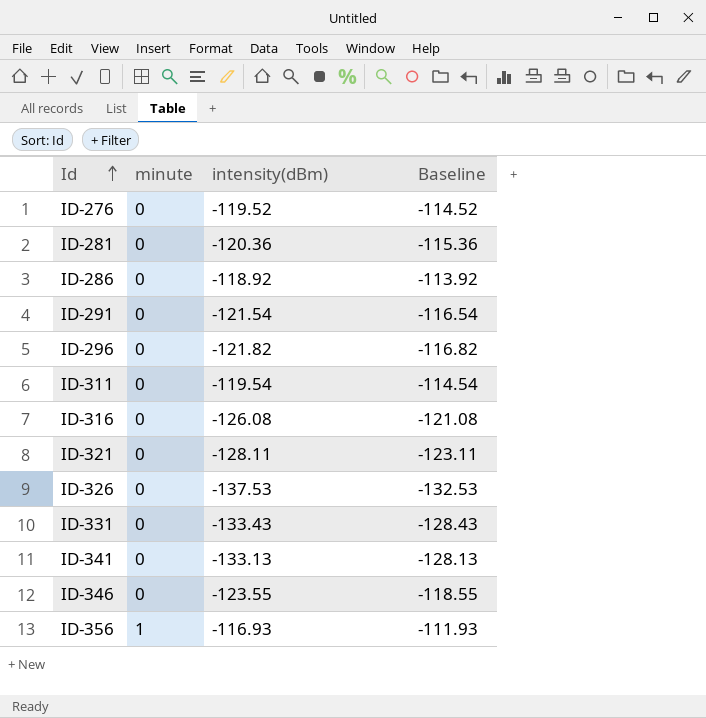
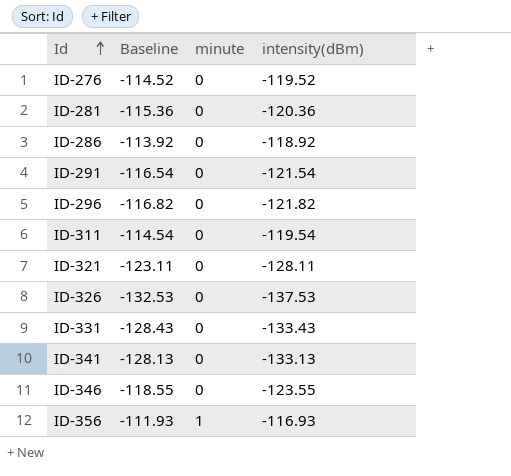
column Baseline | position: 4 -> 2
row ID-316: 0 | -126.08 | -121.08 -> none

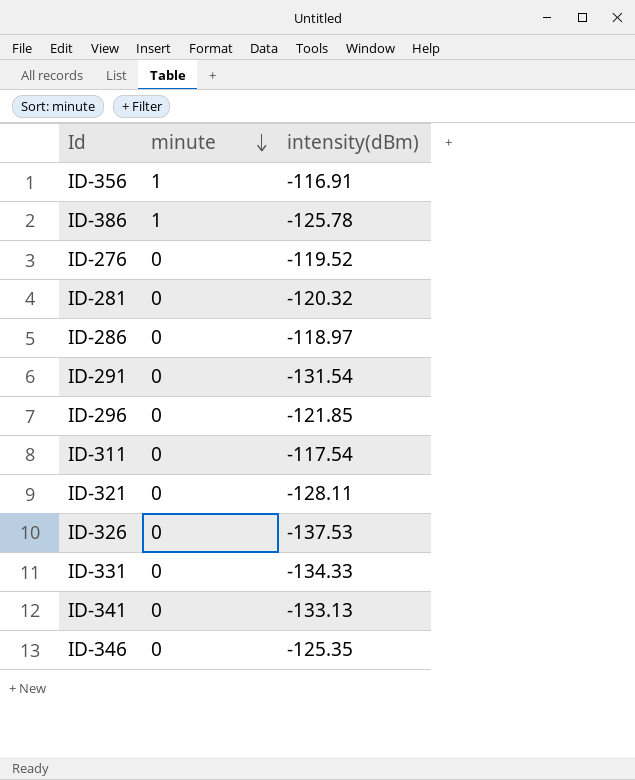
row order: Id ascending -> minute descending
column Baseline | formula: [intensity(dBm)] + 5 -> none
ID-356 | intensity(dBm): -116.93 -> -116.91
row ID-386: none -> 1 | -125.78
ID-281 | intensity(dBm): -120.36 -> -120.32
ID-286 | intensity(dBm): -118.92 -> -118.97
ID-291 | intensity(dBm): -121.54 -> -131.54
ID-296 | intensity(dBm): -121.82 -> -121.85
ID-311 | intensity(dBm): -119.54 -> -117.54
ID-331 | intensity(dBm): -133.43 -> -134.33
ID-346 | intensity(dBm): -123.55 -> -125.35

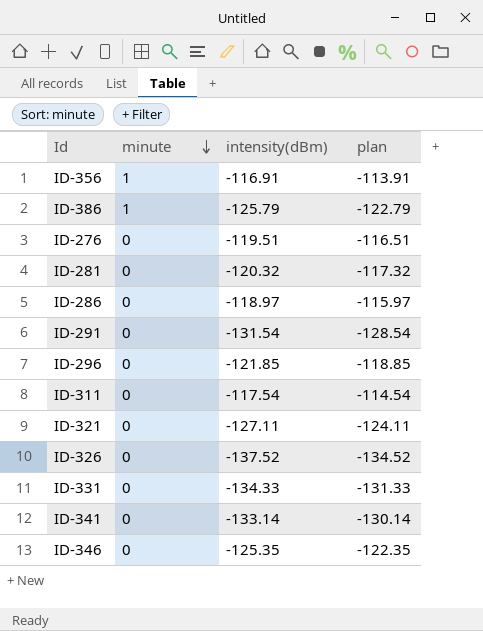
column plan | formula: none -> [intensity(dBm)] + 3
ID-386 | intensity(dBm): -125.78 -> -125.79
ID-276 | intensity(dBm): -119.52 -> -119.51
ID-321 | intensity(dBm): -128.11 -> -127.11
ID-326 | intensity(dBm): -137.53 -> -137.52
ID-341 | intensity(dBm): -133.13 -> -133.14

